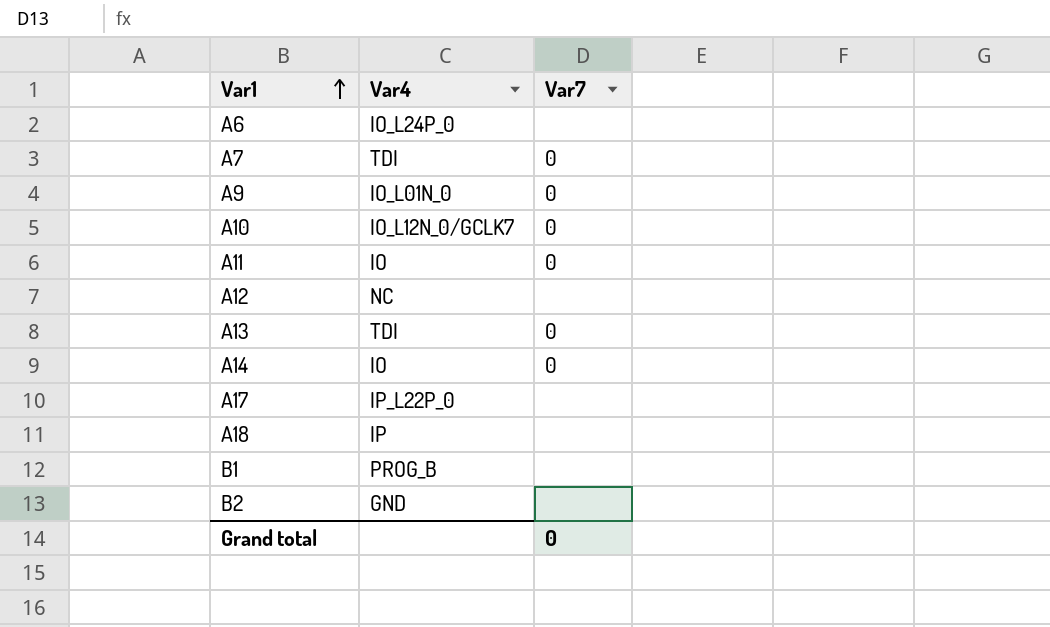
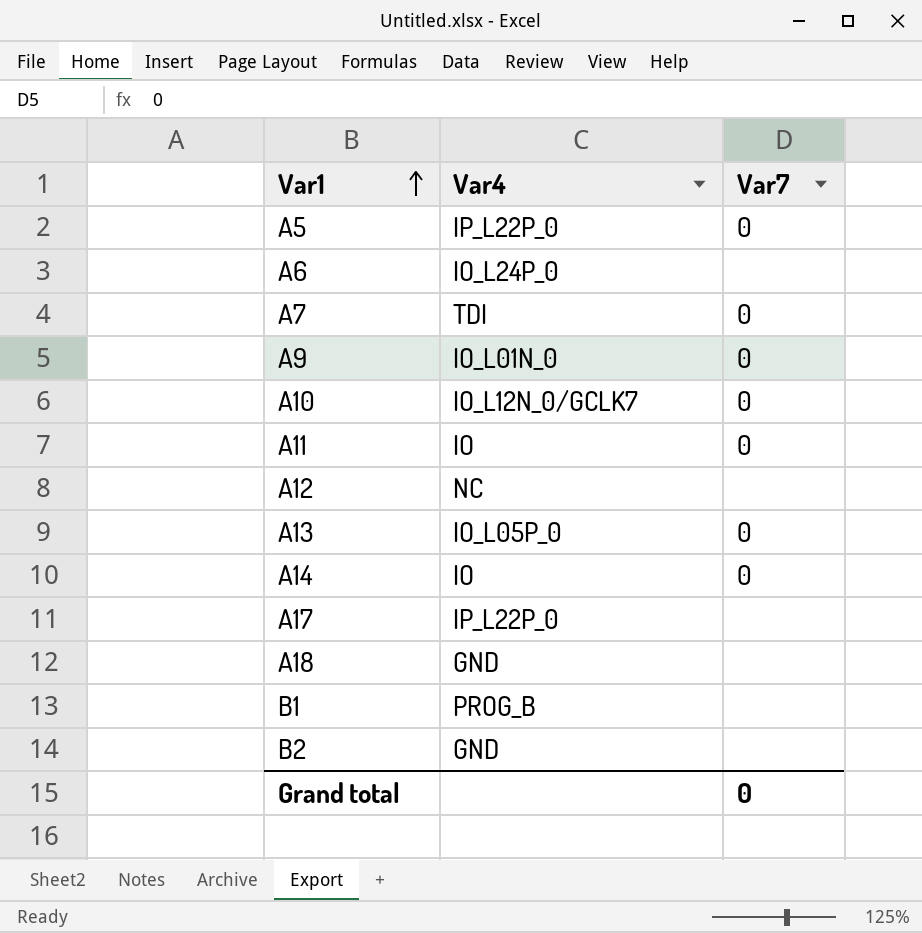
row A5: none -> IP_L22P_0 | 0
A13 | Var4: TDI -> IO_L05P_0
A18 | Var4: IP -> GND

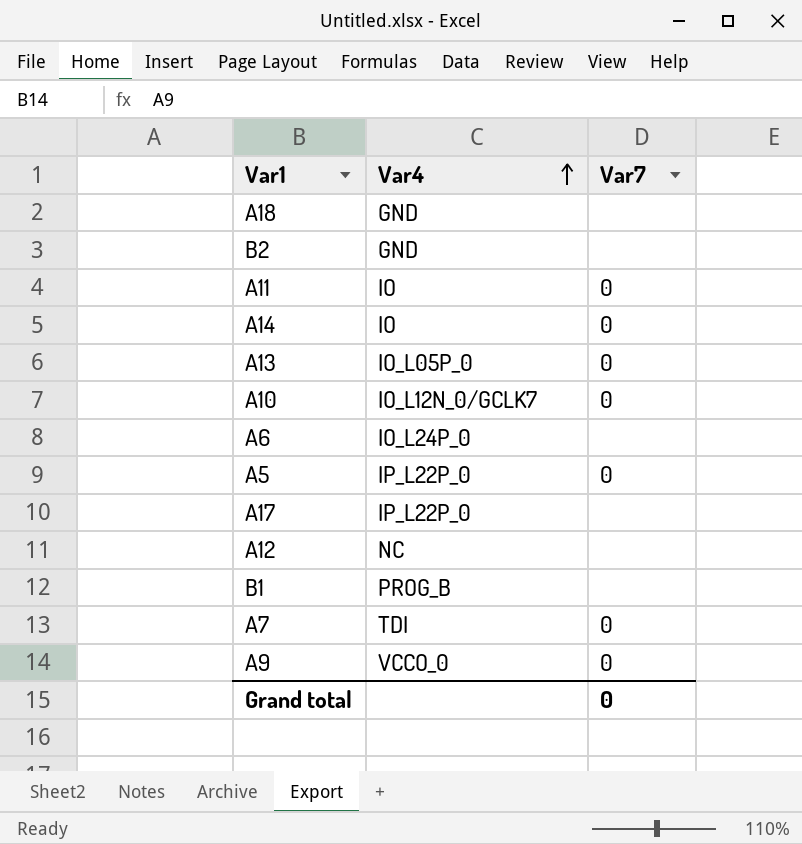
row order: Var1 ascending -> Var4 ascending
A9 | Var4: IO_L01N_0 -> VCCO_0

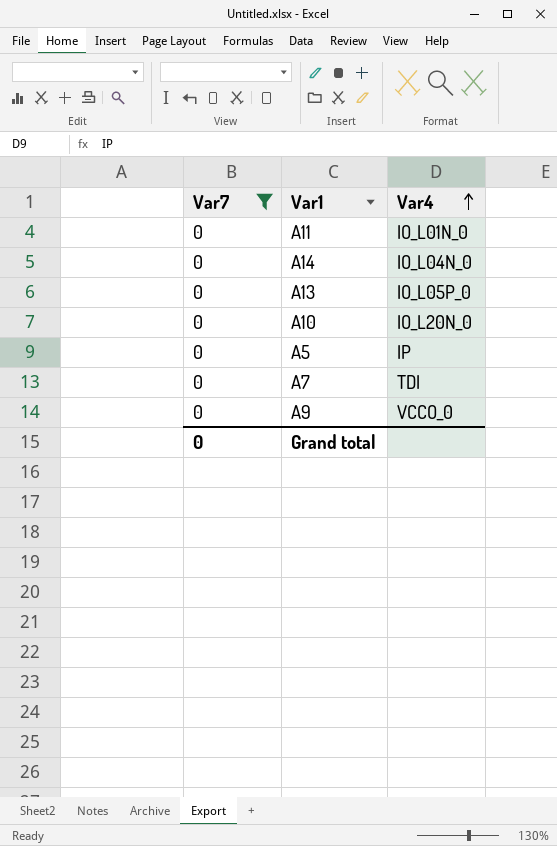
filter: none -> Var7 = 0
column Var7 | position: 3 -> 1
A11 | Var4: IO -> IO_L01N_0
A14 | Var4: IO -> IO_L04N_0
A10 | Var4: IO_L12N_0/GCLK7 -> IO_L20N_0
A5 | Var4: IP_L22P_0 -> IP

